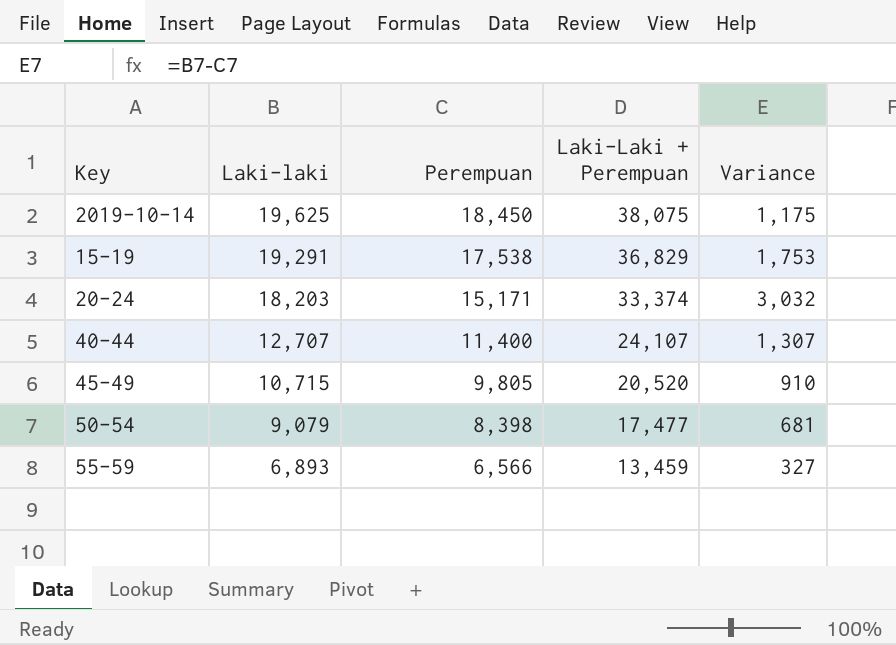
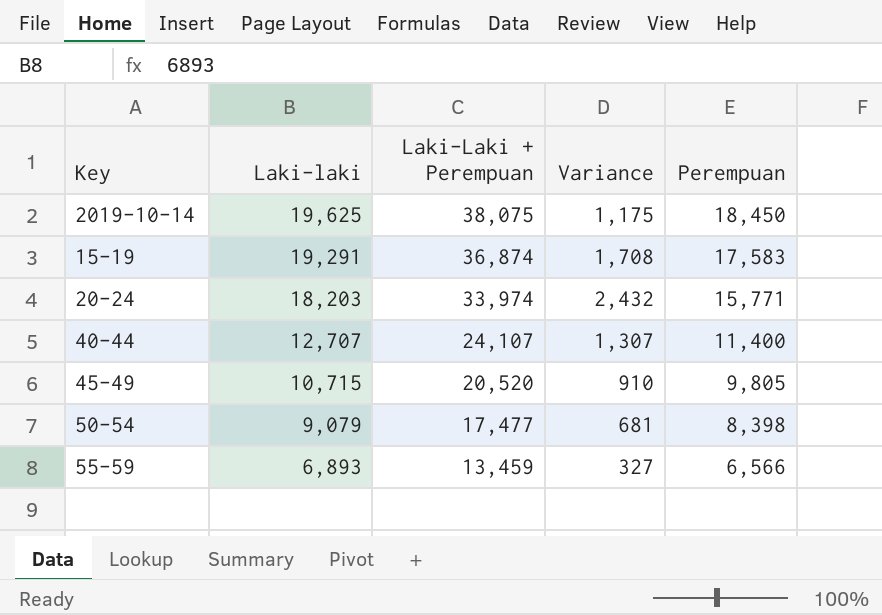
column Perempuan | position: 3 -> 5
15-19 | Laki-Laki + Perempuan: 36,829 -> 36,874
15-19 | Variance: 1,753 -> 1,708
15-19 | Perempuan: 17,538 -> 17,583
20-24 | Laki-Laki + Perempuan: 33,374 -> 33,974
20-24 | Variance: 3,032 -> 2,432
20-24 | Perempuan: 15,171 -> 15,771

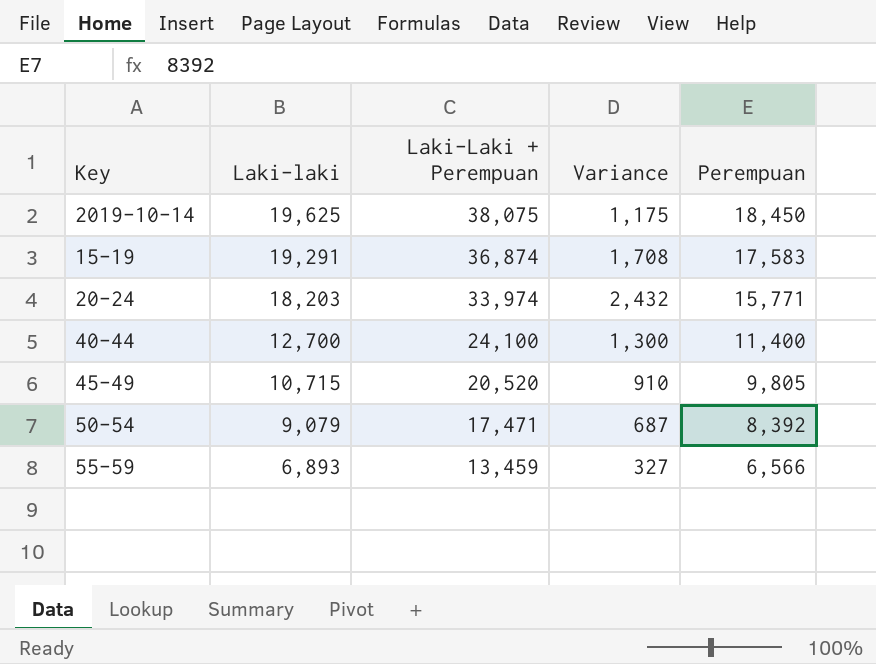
40-44 | Laki-laki: 12,707 -> 12,700
40-44 | Laki-Laki + Perempuan: 24,107 -> 24,100
40-44 | Variance: 1,307 -> 1,300
50-54 | Laki-Laki + Perempuan: 17,477 -> 17,471
50-54 | Variance: 681 -> 687
50-54 | Perempuan: 8,398 -> 8,392

